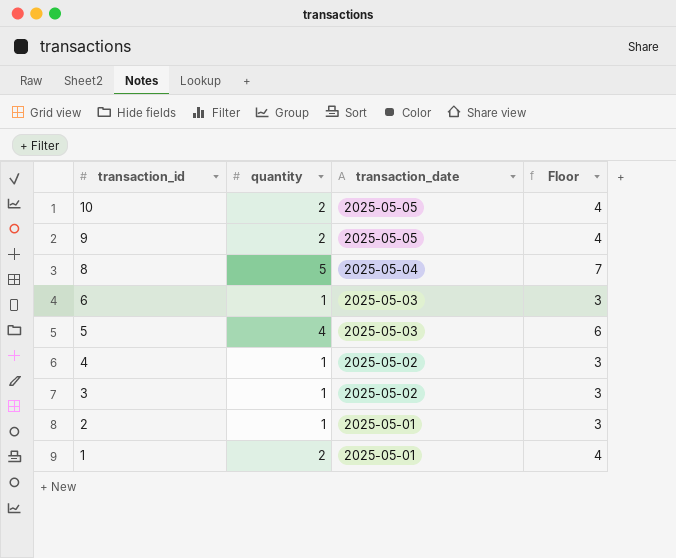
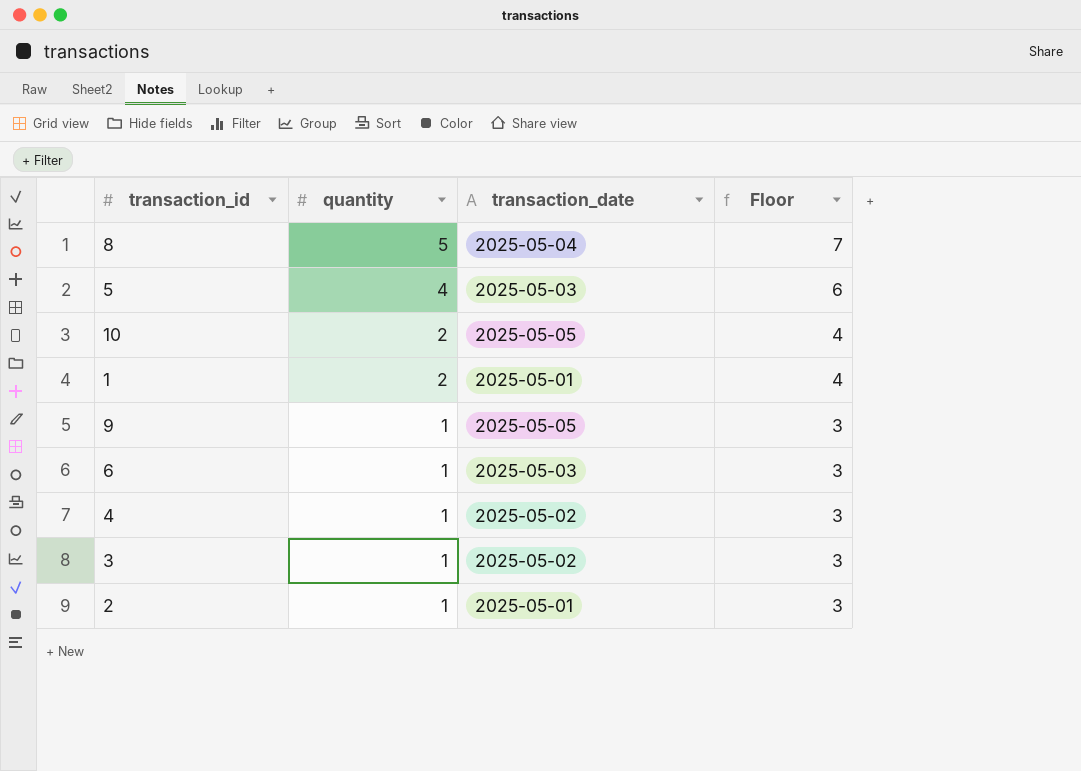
row order: transaction_id descending -> quantity descending
9 | quantity: 2 -> 1
9 | Floor: 4 -> 3

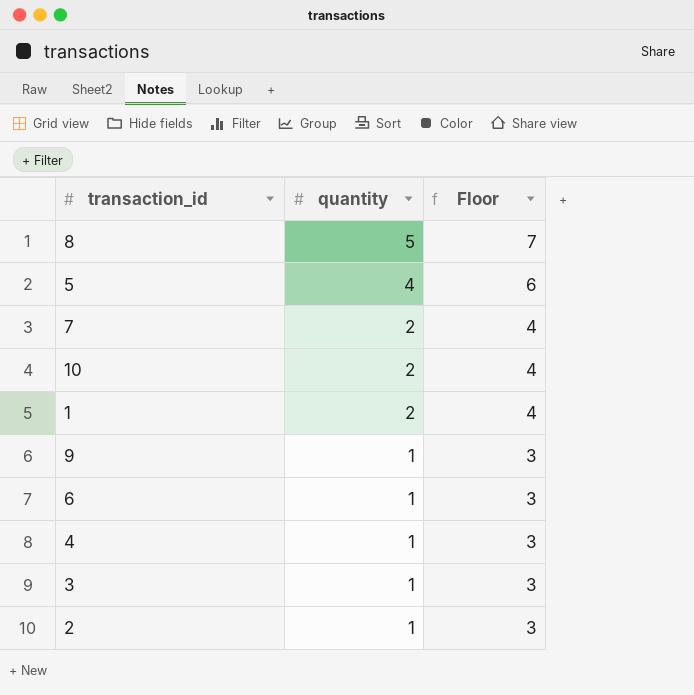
column transaction_date | position: 3 -> none
row 7: none -> 2 | 4

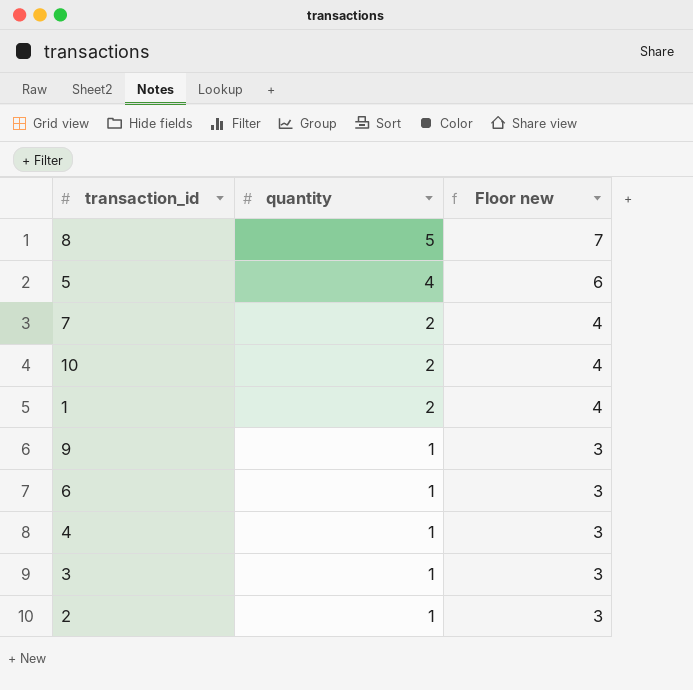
column name: Floor -> Floor new

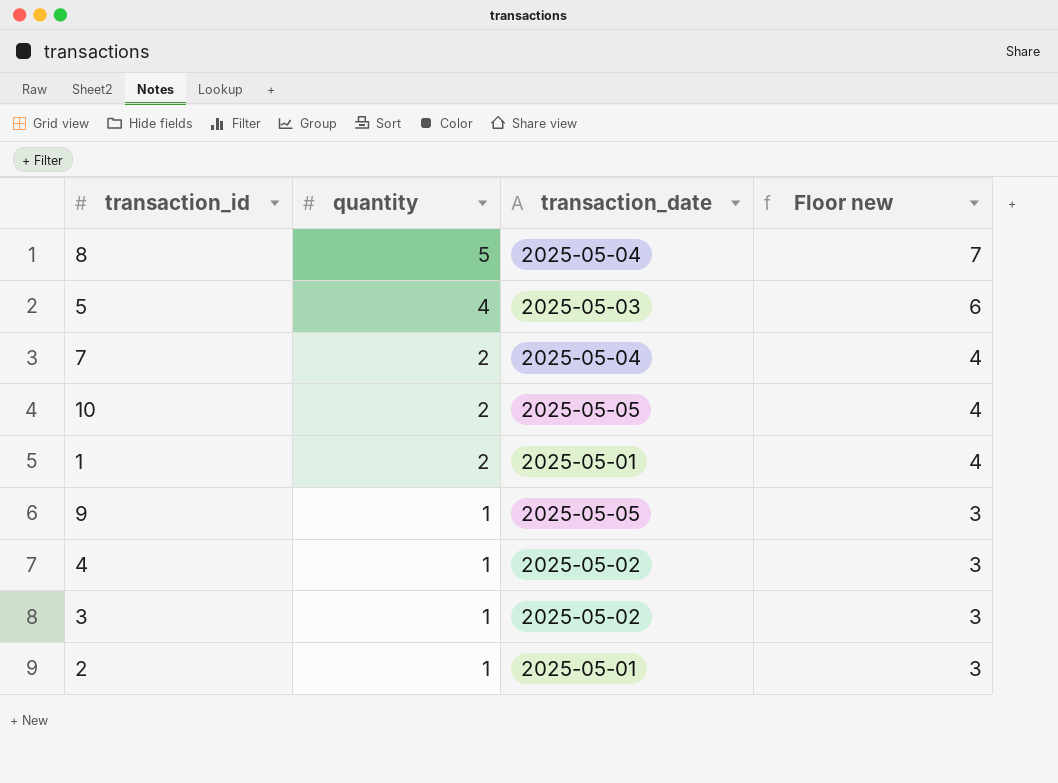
column transaction_date | position: none -> 3
row 6: 1 | 3 -> none

